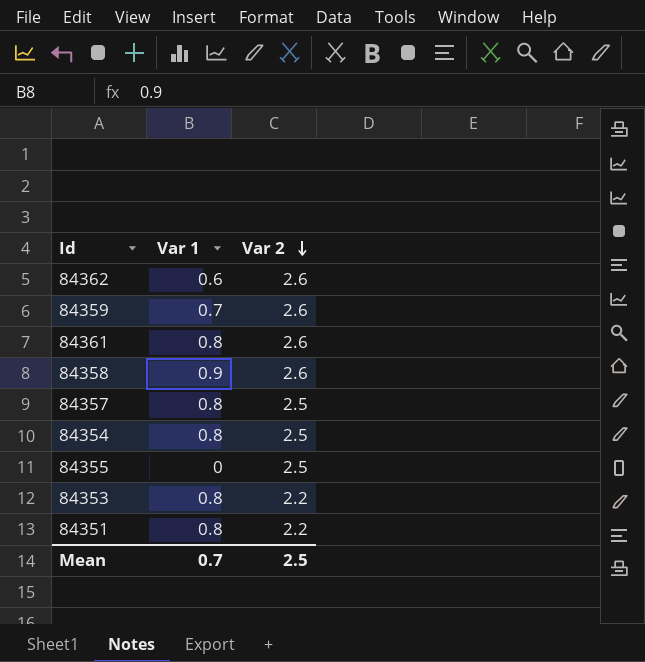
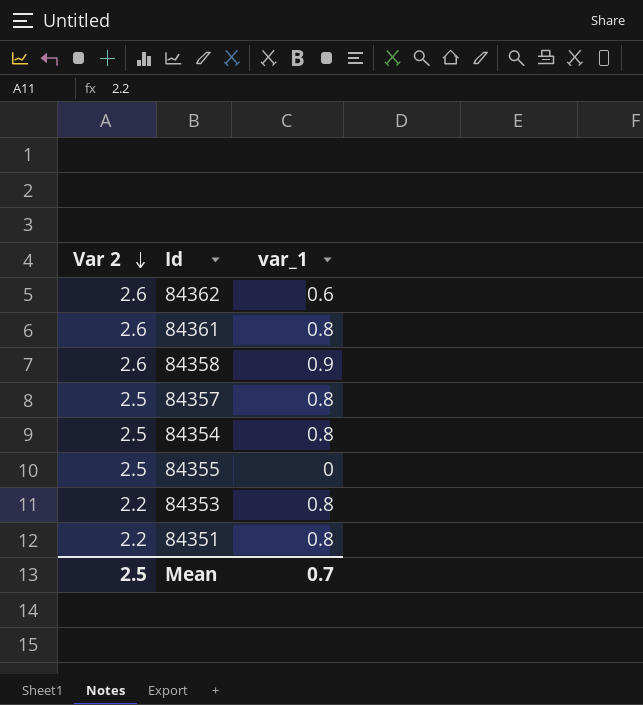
column Var 2 | position: 3 -> 1
column name: Var 1 -> var_1
row 84359: 0.7 | 2.6 -> none

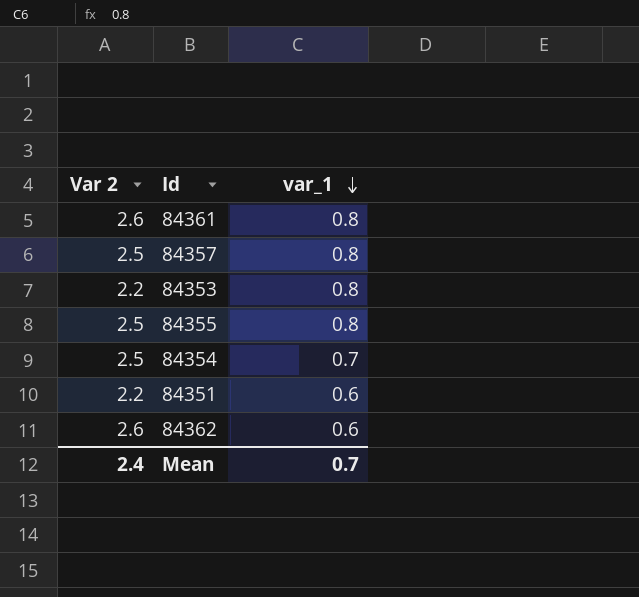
row order: Var 2 descending -> var_1 descending
row 84358: 2.6 | 0.9 -> none
84355 | var_1: 0 -> 0.8
84354 | var_1: 0.8 -> 0.7
84351 | var_1: 0.8 -> 0.6
Mean | Var 2: 2.5 -> 2.4

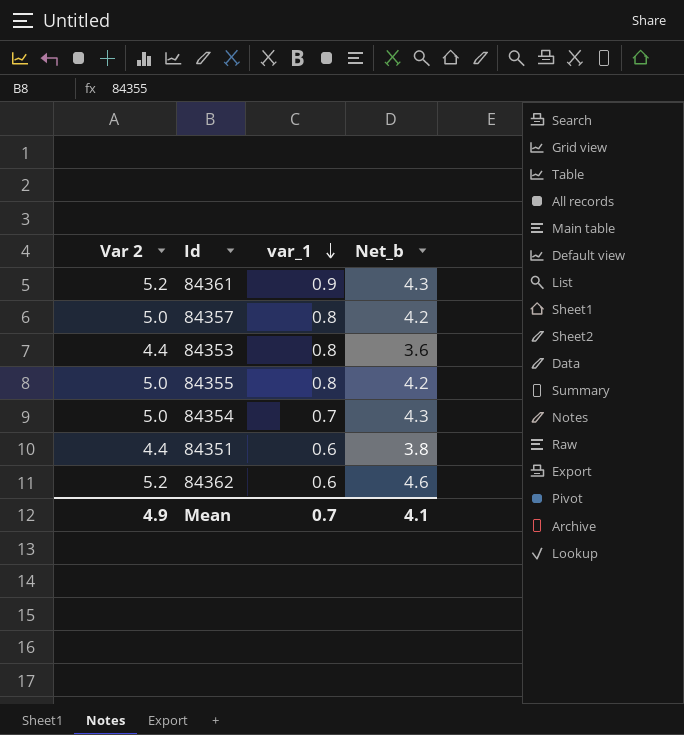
column Net_b | formula: none -> [Var 2] - [var_1]
84361 | Var 2: 2.6 -> 5.2
84361 | var_1: 0.8 -> 0.9
84357 | Var 2: 2.5 -> 5.0
84353 | Var 2: 2.2 -> 4.4
84355 | Var 2: 2.5 -> 5.0
84354 | Var 2: 2.5 -> 5.0
84351 | Var 2: 2.2 -> 4.4
84362 | Var 2: 2.6 -> 5.2
Mean | Var 2: 2.4 -> 4.9

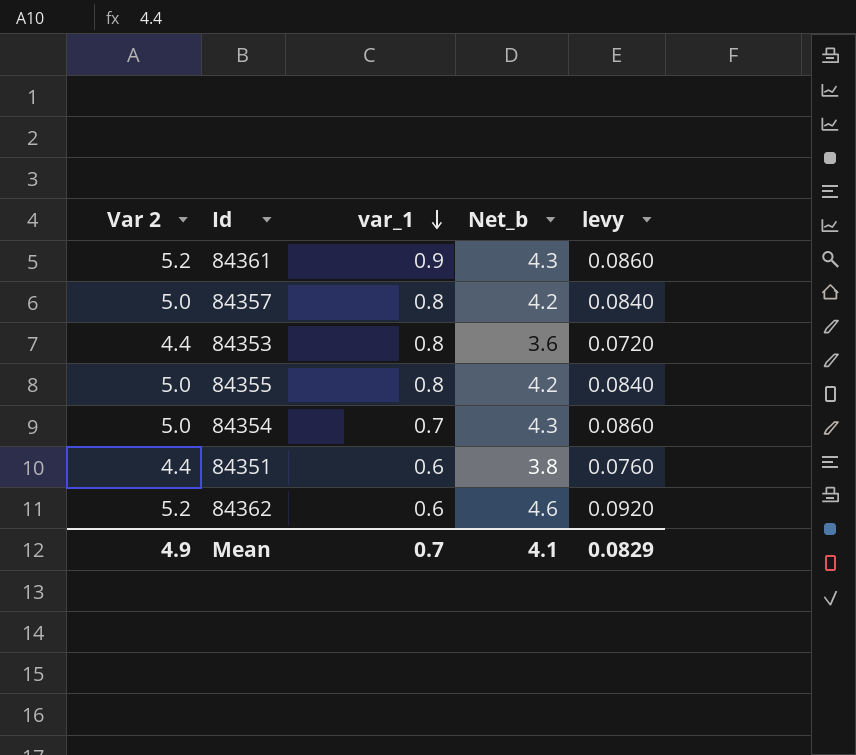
column levy | formula: none -> [Net_b] * 0.02

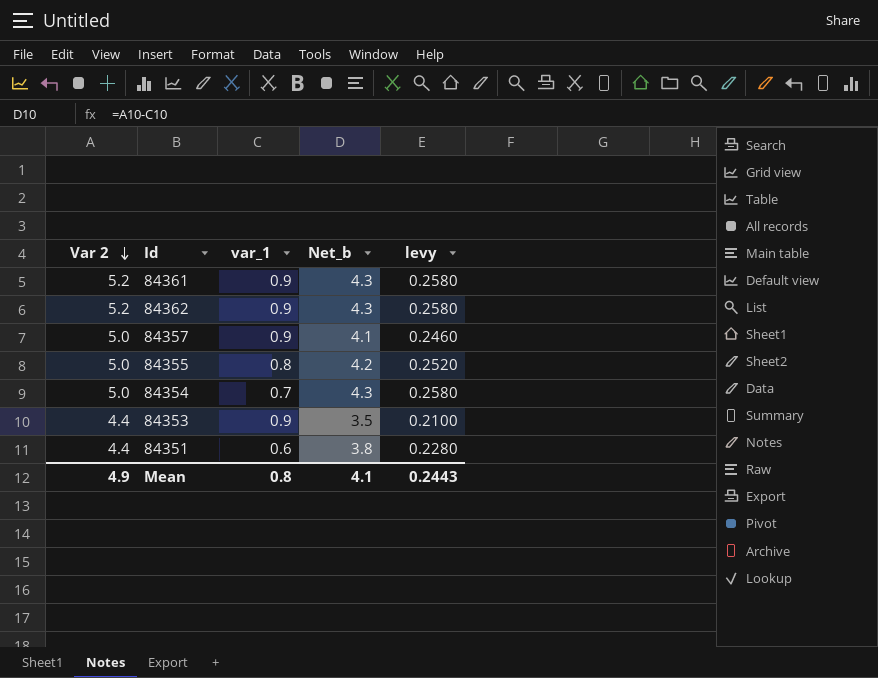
row order: var_1 descending -> Var 2 descending
column levy | formula: [Net_b] * 0.02 -> [Net_b] * 0.06
84362 | var_1: 0.6 -> 0.9
84362 | Net_b: 4.6 -> 4.3
84357 | var_1: 0.8 -> 0.9
84357 | Net_b: 4.2 -> 4.1
84353 | var_1: 0.8 -> 0.9
84353 | Net_b: 3.6 -> 3.5
Mean | var_1: 0.7 -> 0.8
Mean | levy: 0.0829 -> 0.2443

